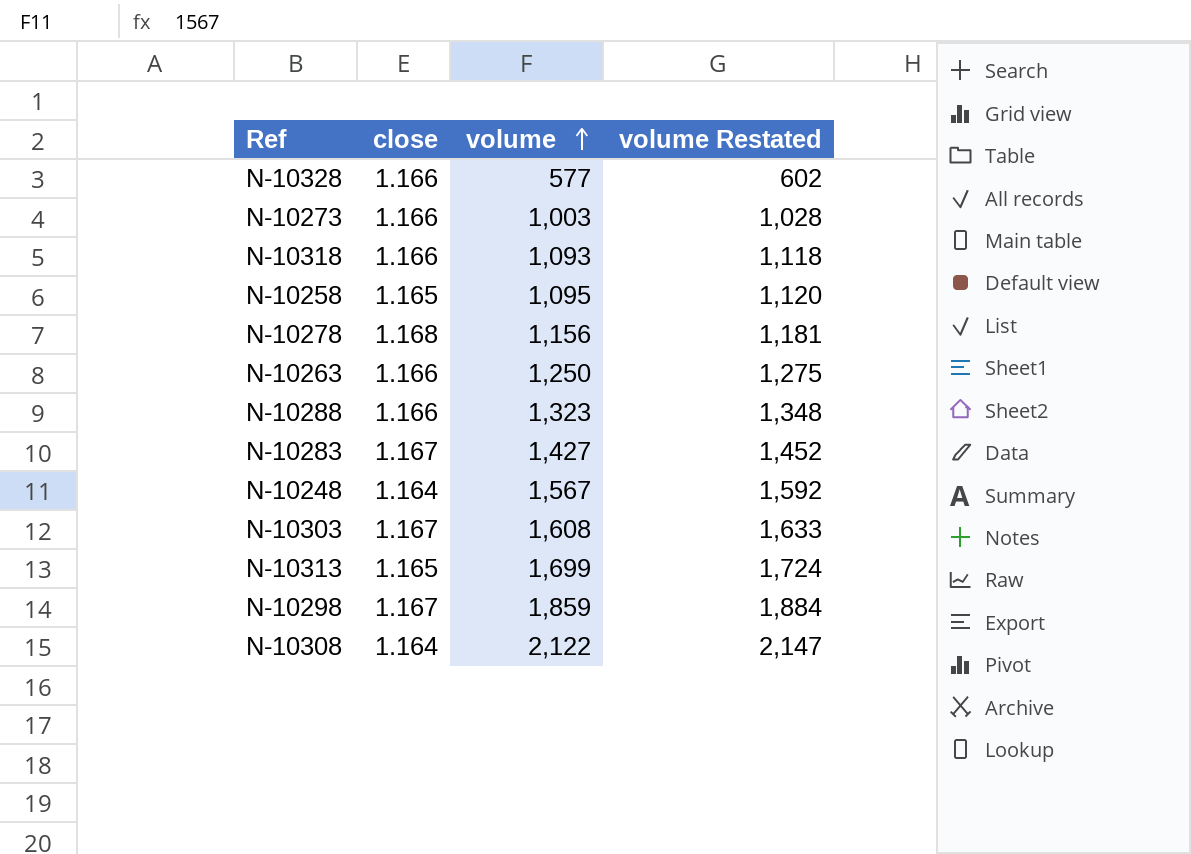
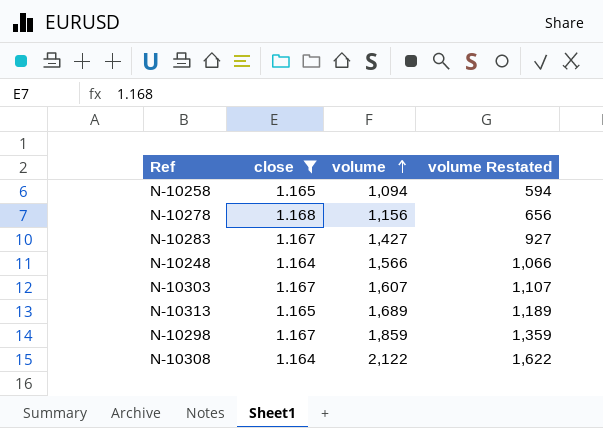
filter: none -> close != 1.166
column volume Restated | formula: [volume] + 25 -> [volume] - 500
N-10258 | volume: 1,095 -> 1,094
N-10248 | volume: 1,567 -> 1,566
N-10303 | volume: 1,608 -> 1,607
N-10313 | volume: 1,699 -> 1,689

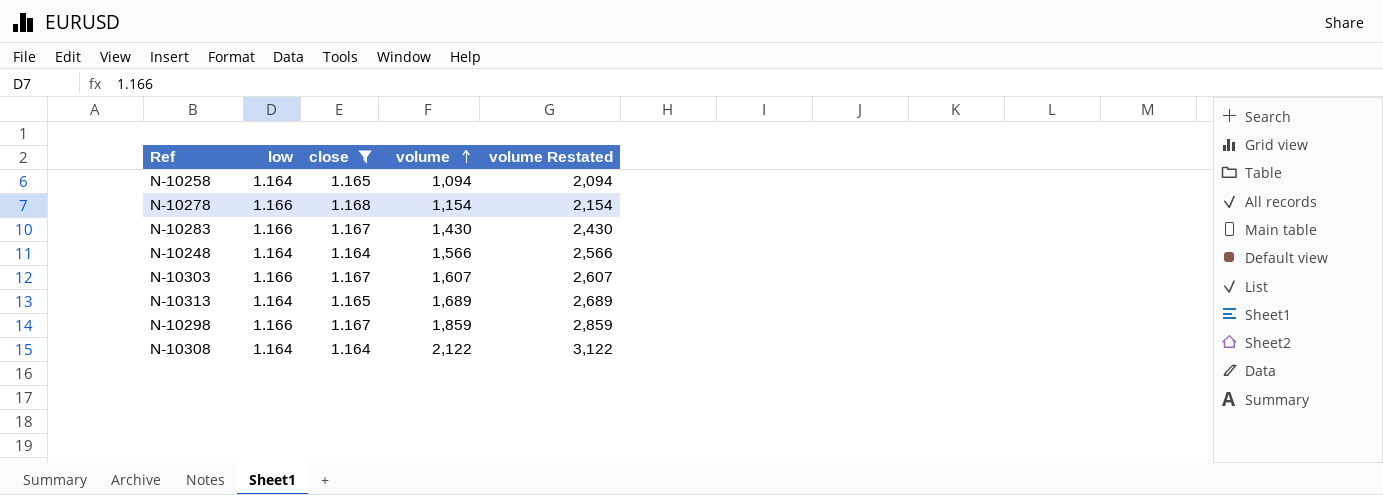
column low | position: none -> 2
column volume Restated | formula: [volume] - 500 -> [volume] + 1000
N-10278 | volume: 1,156 -> 1,154
N-10283 | volume: 1,427 -> 1,430

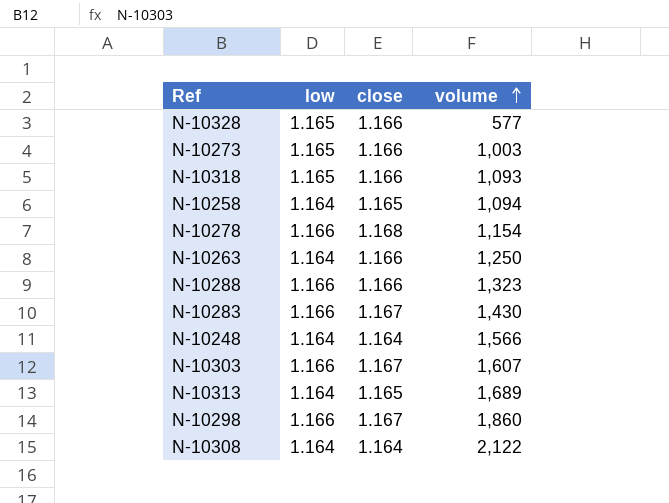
filter: close != 1.166 -> none
column volume Restated | formula: [volume] + 1000 -> none
N-10298 | volume: 1,859 -> 1,860

